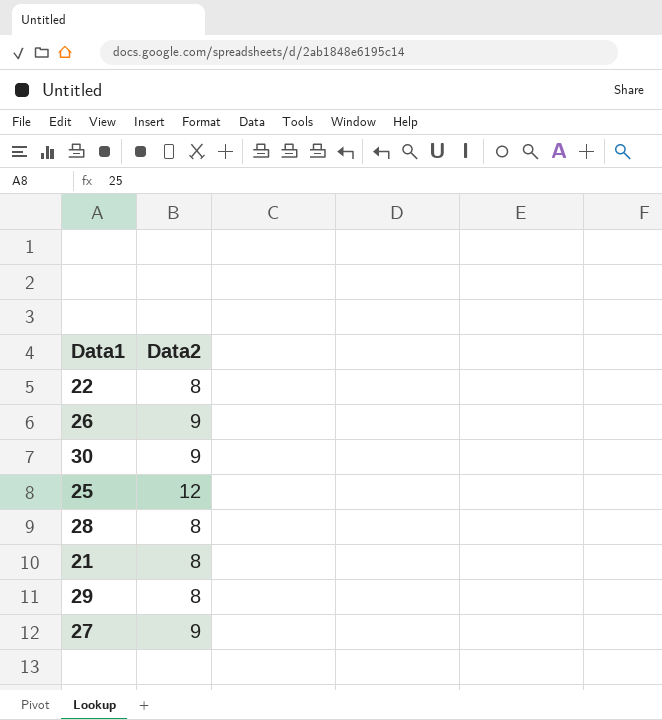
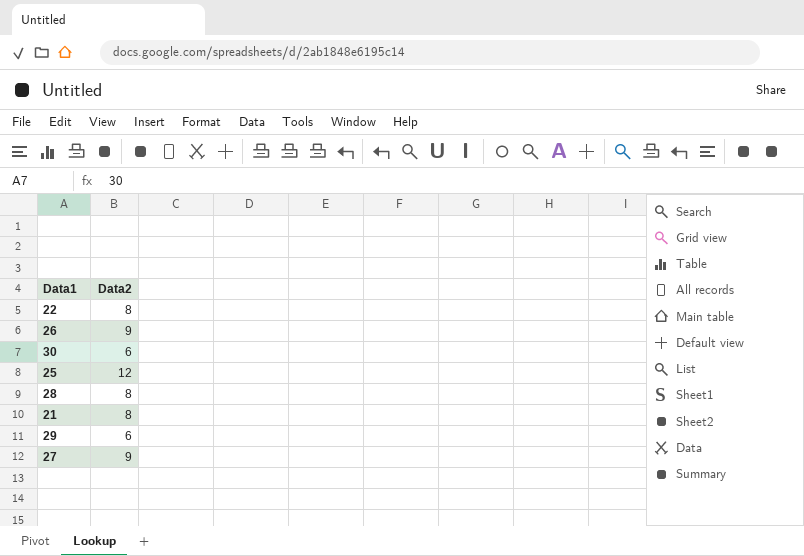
30 | Data2: 9 -> 6
29 | Data2: 8 -> 6

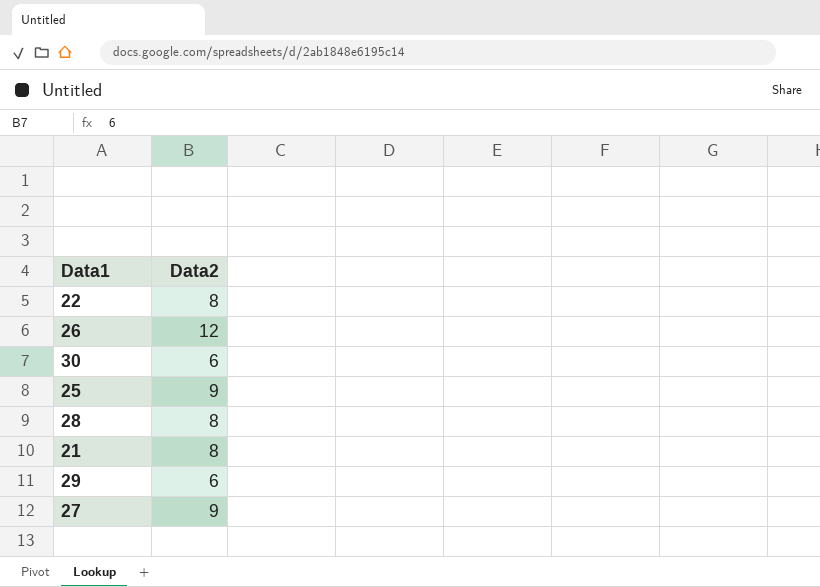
26 | Data2: 9 -> 12
25 | Data2: 12 -> 9

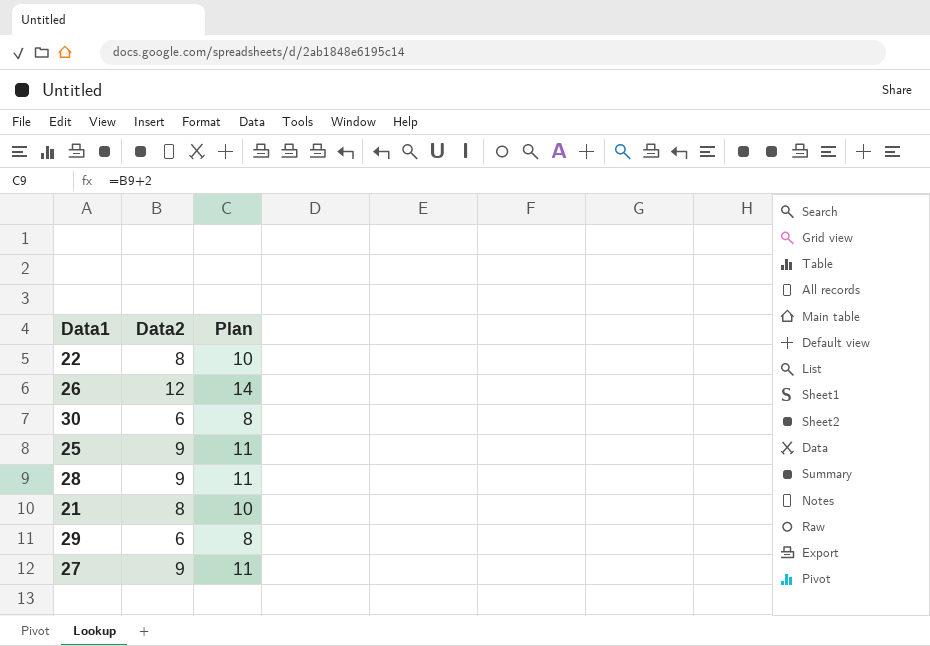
column Plan | formula: none -> [Data2] + 2
28 | Data2: 8 -> 9

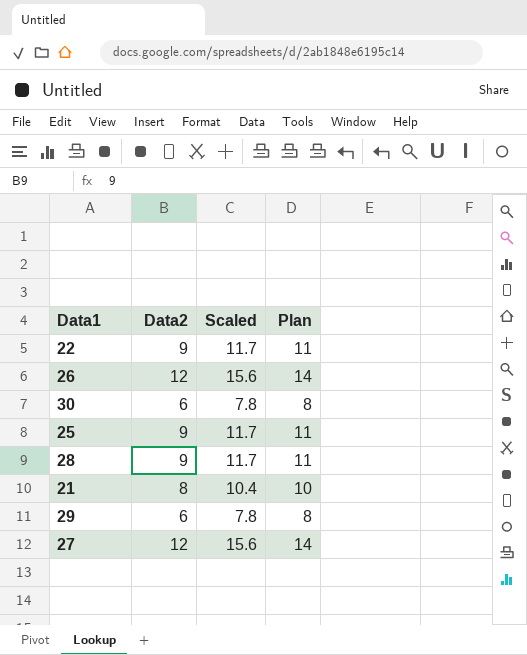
column Scaled | formula: none -> [Data2] * 1.3
22 | Data2: 8 -> 9
22 | Plan: 10 -> 11
27 | Data2: 9 -> 12
27 | Plan: 11 -> 14

